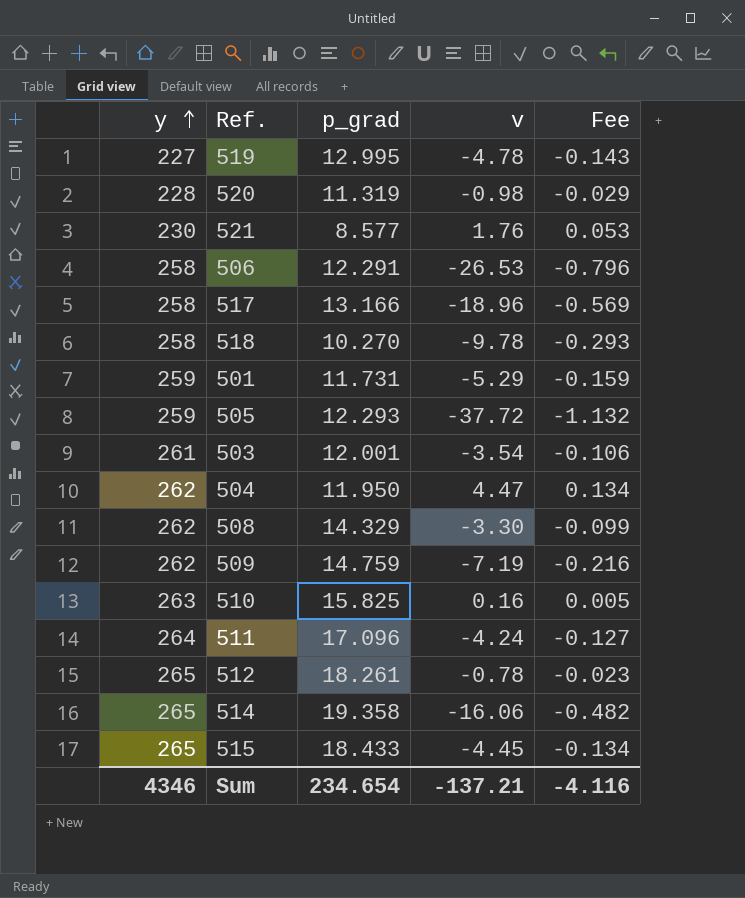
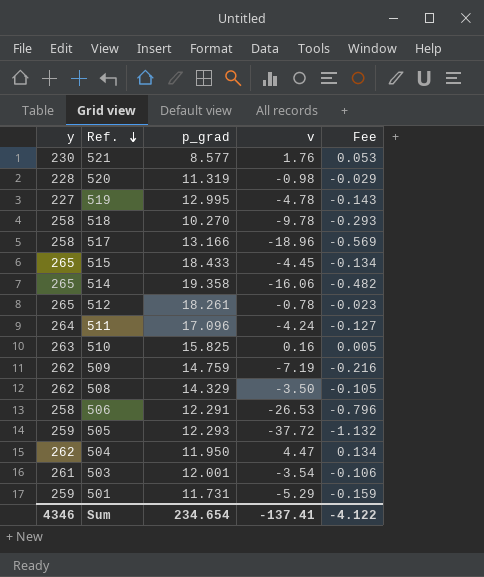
row order: y ascending -> Ref. descending
508 | v: -3.30 -> -3.50
508 | Fee: -0.099 -> -0.105
Sum | v: -137.21 -> -137.41
Sum | Fee: -4.116 -> -4.122

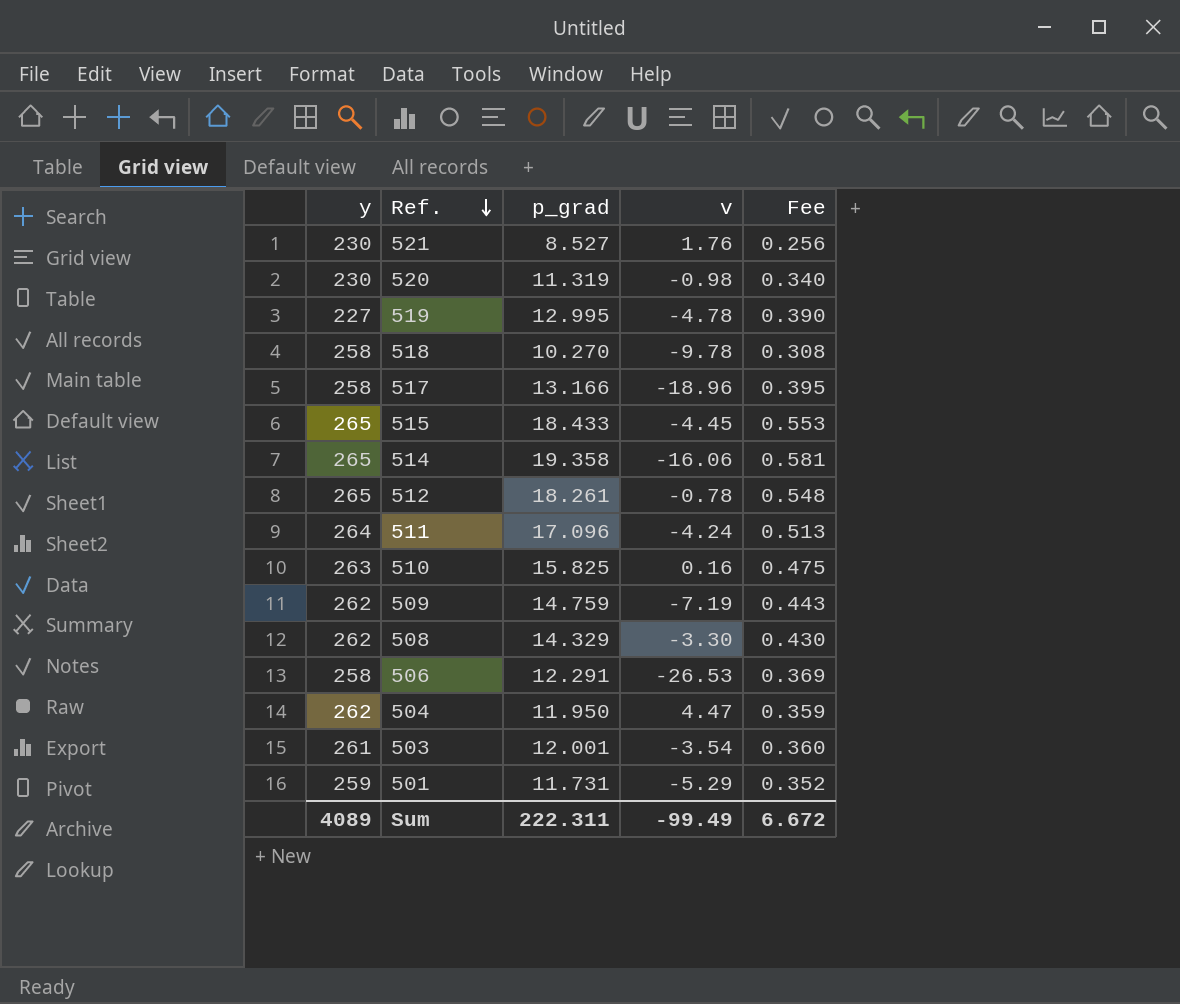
column Fee | formula: [v] * 0.03 -> [p_grad] * 0.03
row 505: 259 | 12.293 | -37.72 | -1.132 -> none
521 | p_grad: 8.577 -> 8.527
520 | y: 228 -> 230
508 | v: -3.50 -> -3.30
Sum | y: 4346 -> 4089
Sum | p_grad: 234.654 -> 222.311
Sum | v: -137.41 -> -99.49
Sum | Fee: -4.122 -> 6.672

